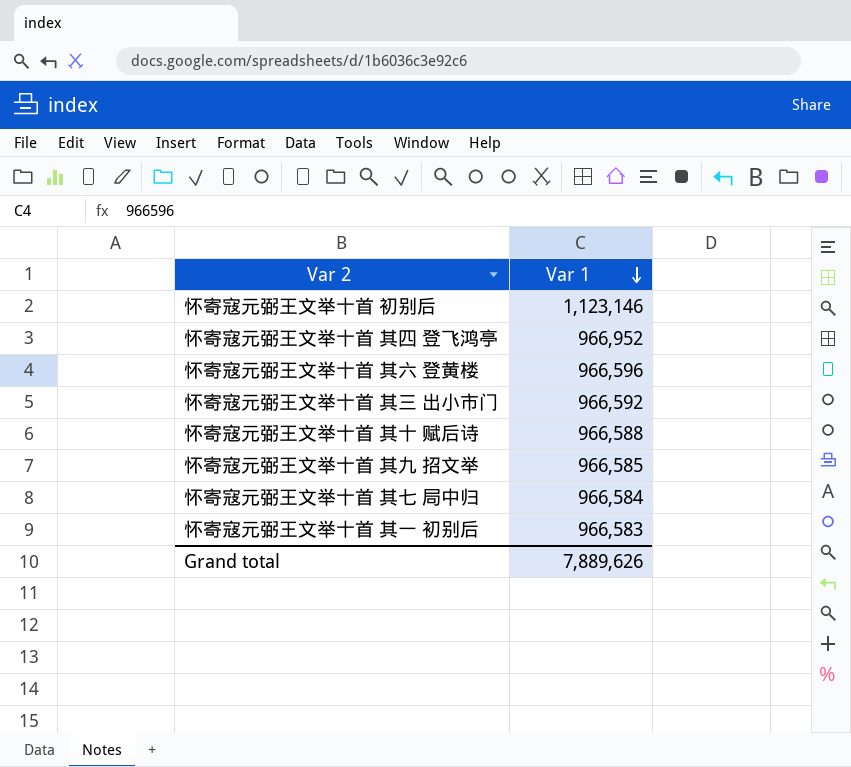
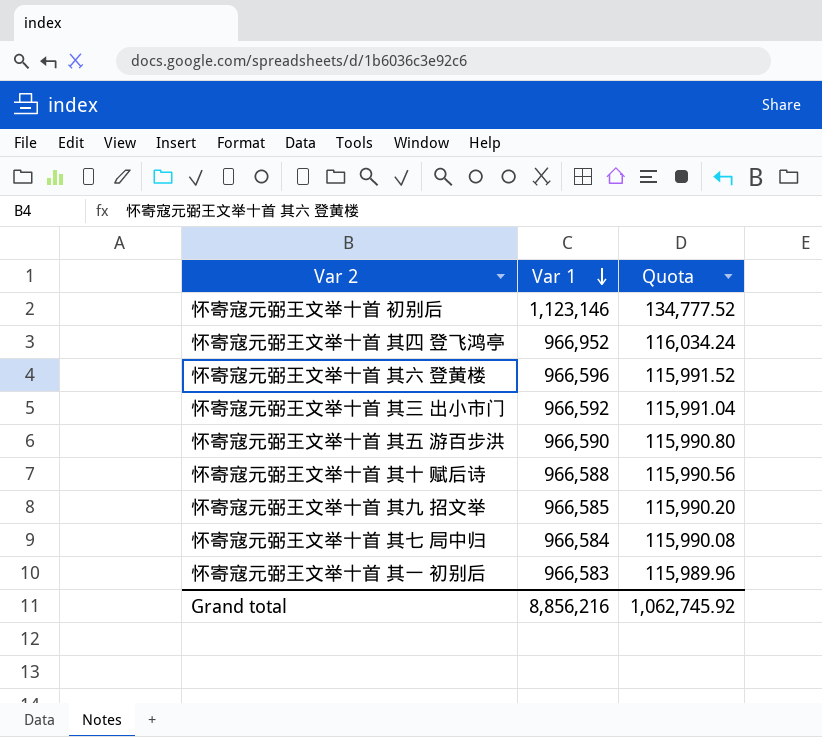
column Quota | formula: none -> [Var 1] * 0.12
row 怀寄寇元弼王文举十首 其五 游百步洪: none -> 966,590 | 115,990.80
Grand total | Var 1: 7,889,626 -> 8,856,216

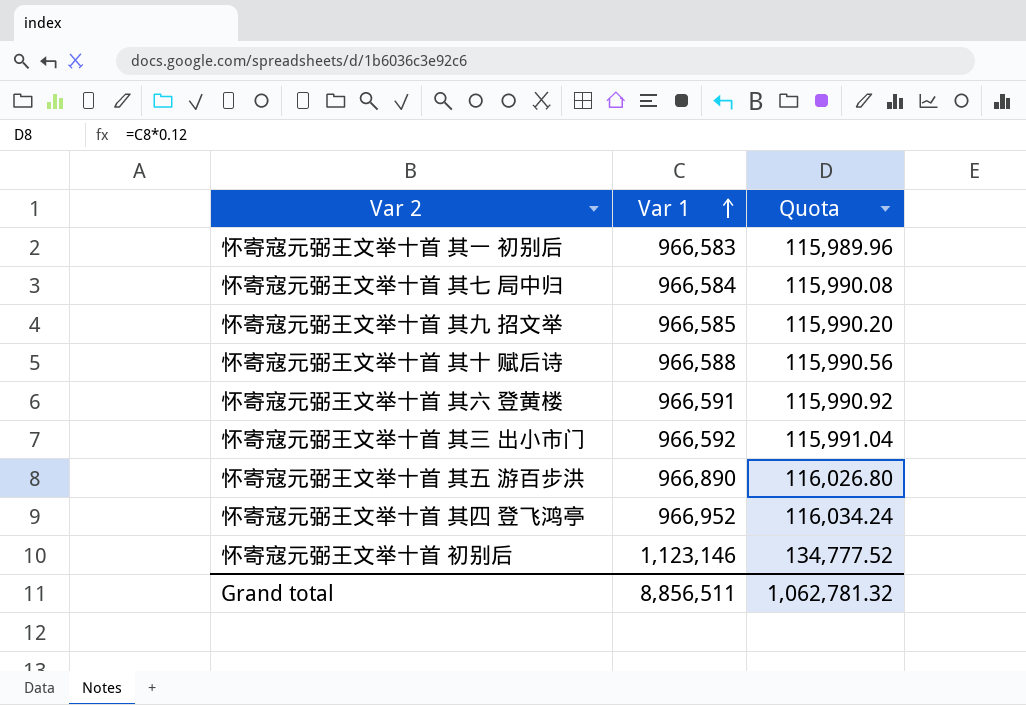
row order: Var 1 descending -> Var 1 ascending
怀寄寇元弼王文举十首 其六 登黄楼 | Var 1: 966,596 -> 966,591
怀寄寇元弼王文举十首 其六 登黄楼 | Quota: 115,991.52 -> 115,990.92
怀寄寇元弼王文举十首 其五 游百步洪 | Var 1: 966,590 -> 966,890
怀寄寇元弼王文举十首 其五 游百步洪 | Quota: 115,990.80 -> 116,026.80
Grand total | Var 1: 8,856,216 -> 8,856,511
Grand total | Quota: 1,062,745.92 -> 1,062,781.32

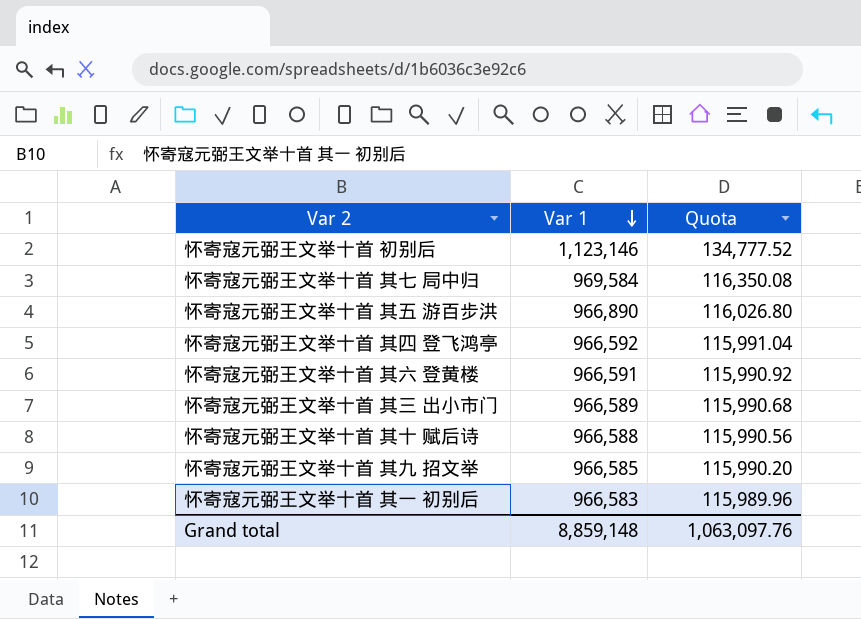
row order: Var 1 ascending -> Var 1 descending
怀寄寇元弼王文举十首 其七 局中归 | Var 1: 966,584 -> 969,584
怀寄寇元弼王文举十首 其七 局中归 | Quota: 115,990.08 -> 116,350.08
怀寄寇元弼王文举十首 其四 登飞鸿亭 | Var 1: 966,952 -> 966,592
怀寄寇元弼王文举十首 其四 登飞鸿亭 | Quota: 116,034.24 -> 115,991.04
怀寄寇元弼王文举十首 其三 出小市门 | Var 1: 966,592 -> 966,589
怀寄寇元弼王文举十首 其三 出小市门 | Quota: 115,991.04 -> 115,990.68
Grand total | Var 1: 8,856,511 -> 8,859,148
Grand total | Quota: 1,062,781.32 -> 1,063,097.76

